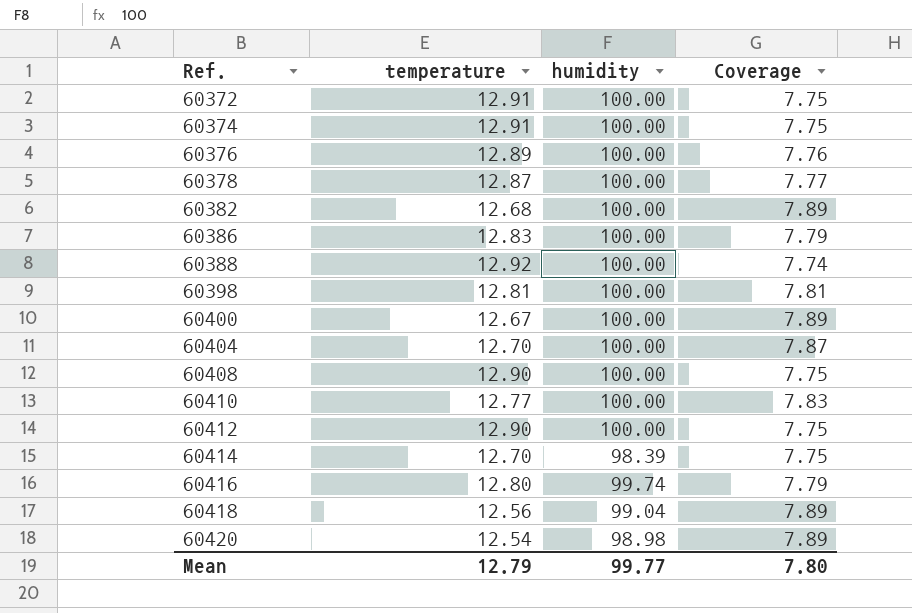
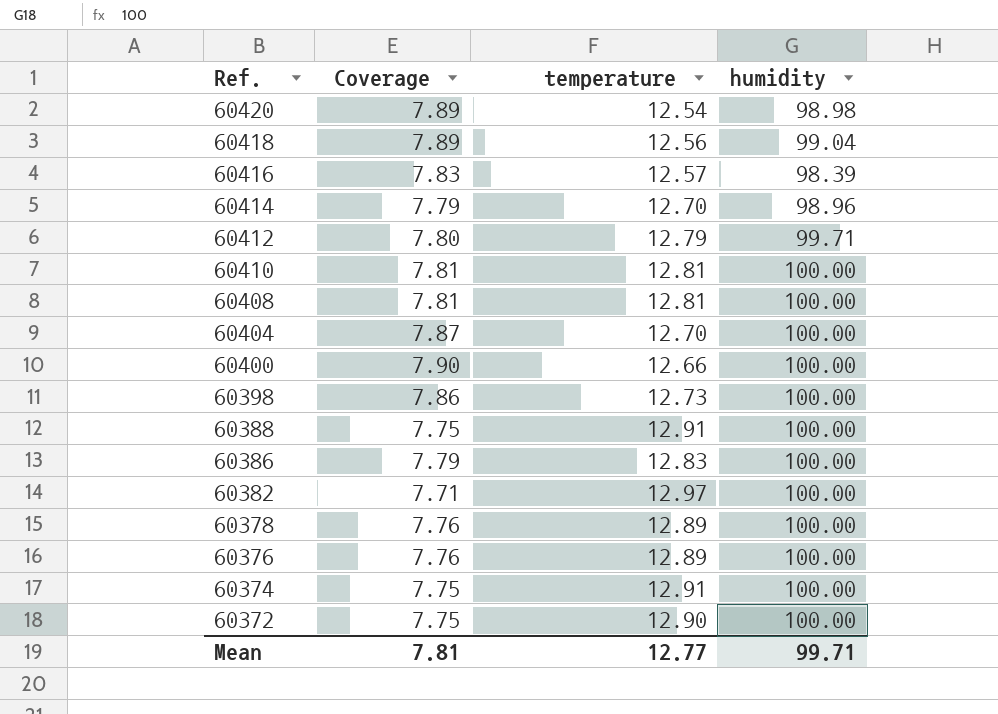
row order: Ref. ascending -> Ref. descending
column Coverage | position: 4 -> 2
60416 | Coverage: 7.79 -> 7.83
60416 | temperature: 12.80 -> 12.57
60416 | humidity: 99.74 -> 98.39
60414 | Coverage: 7.75 -> 7.79
60414 | humidity: 98.39 -> 98.96
60412 | Coverage: 7.75 -> 7.80
60412 | temperature: 12.90 -> 12.79
60412 | humidity: 100.00 -> 99.71
60410 | Coverage: 7.83 -> 7.81
60410 | temperature: 12.77 -> 12.81
60408 | Coverage: 7.75 -> 7.81
60408 | temperature: 12.90 -> 12.81
60400 | Coverage: 7.89 -> 7.90
60400 | temperature: 12.67 -> 12.66
60398 | Coverage: 7.81 -> 7.86
60398 | temperature: 12.81 -> 12.73
60388 | Coverage: 7.74 -> 7.75
60388 | temperature: 12.92 -> 12.91
60382 | Coverage: 7.89 -> 7.71
60382 | temperature: 12.68 -> 12.97
60378 | Coverage: 7.77 -> 7.76
60378 | temperature: 12.87 -> 12.89
60372 | temperature: 12.91 -> 12.90
Mean | Coverage: 7.80 -> 7.81
Mean | temperature: 12.79 -> 12.77
Mean | humidity: 99.77 -> 99.71

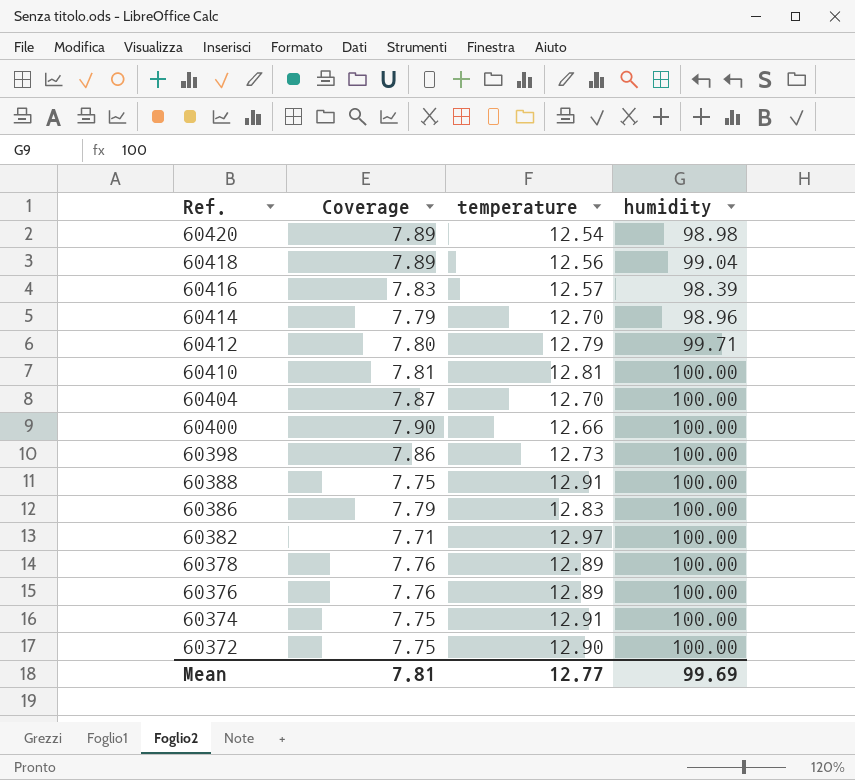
row 60408: 7.81 | 12.81 | 100.00 -> none
Mean | humidity: 99.71 -> 99.69

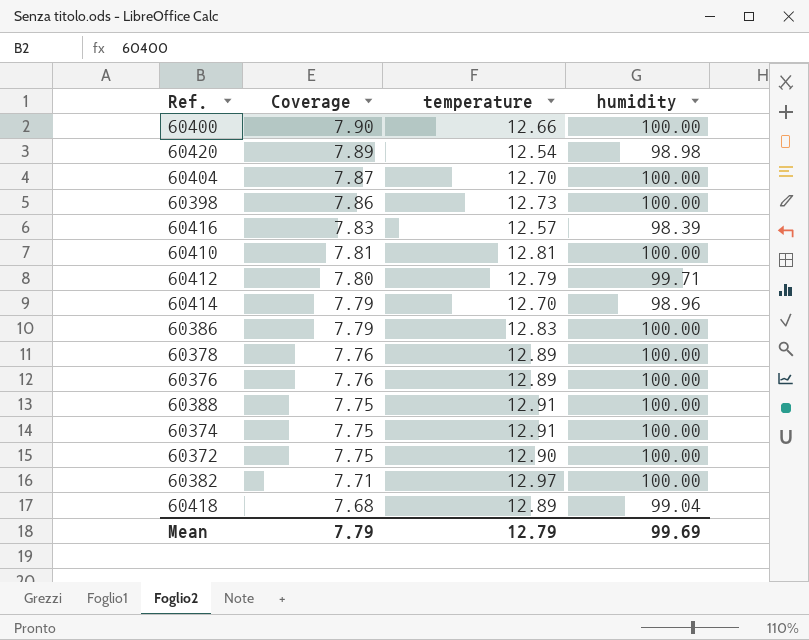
row order: Ref. descending -> Coverage descending
60418 | Coverage: 7.89 -> 7.68
60418 | temperature: 12.56 -> 12.89
Mean | Coverage: 7.81 -> 7.79
Mean | temperature: 12.77 -> 12.79

